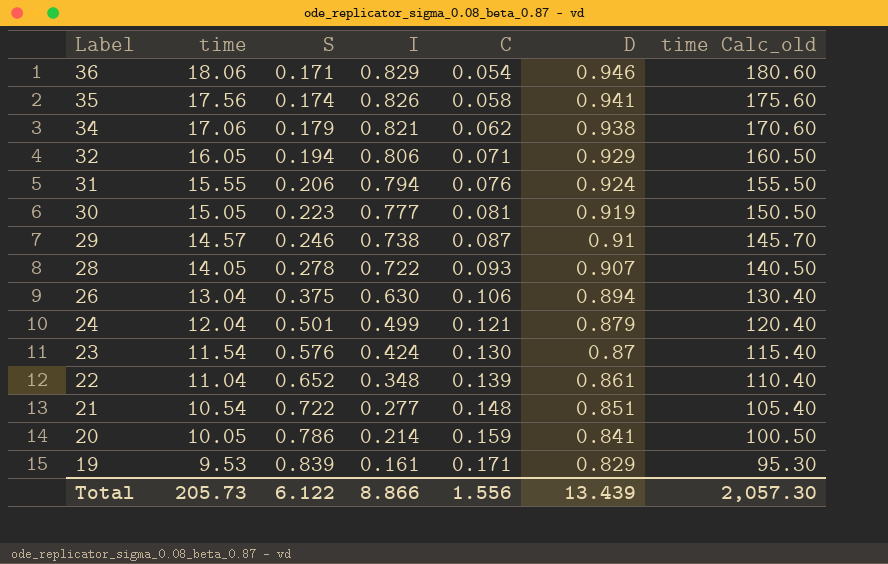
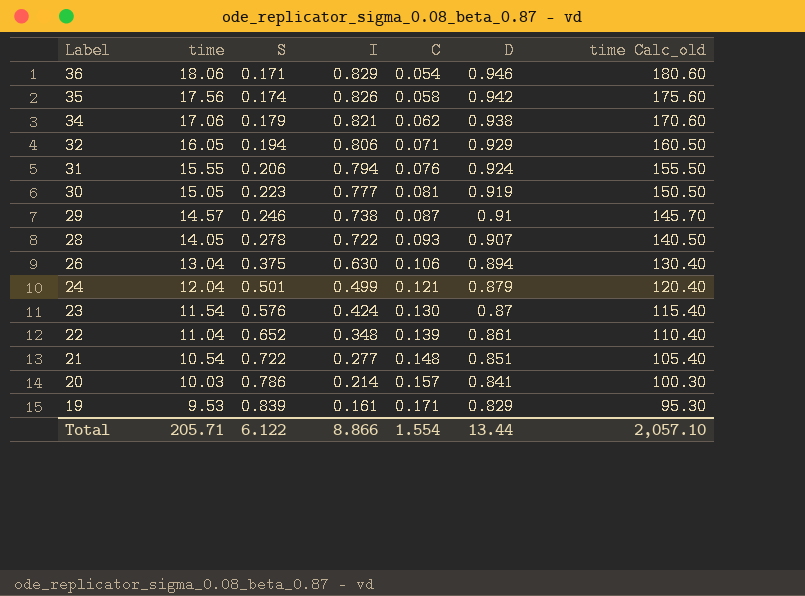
35 | D: 0.941 -> 0.942
20 | time: 10.05 -> 10.03
20 | C: 0.159 -> 0.157
20 | time Calc_old: 100.50 -> 100.30
Total | time: 205.73 -> 205.71
Total | C: 1.556 -> 1.554
Total | D: 13.439 -> 13.44
Total | time Calc_old: 2,057.30 -> 2,057.10

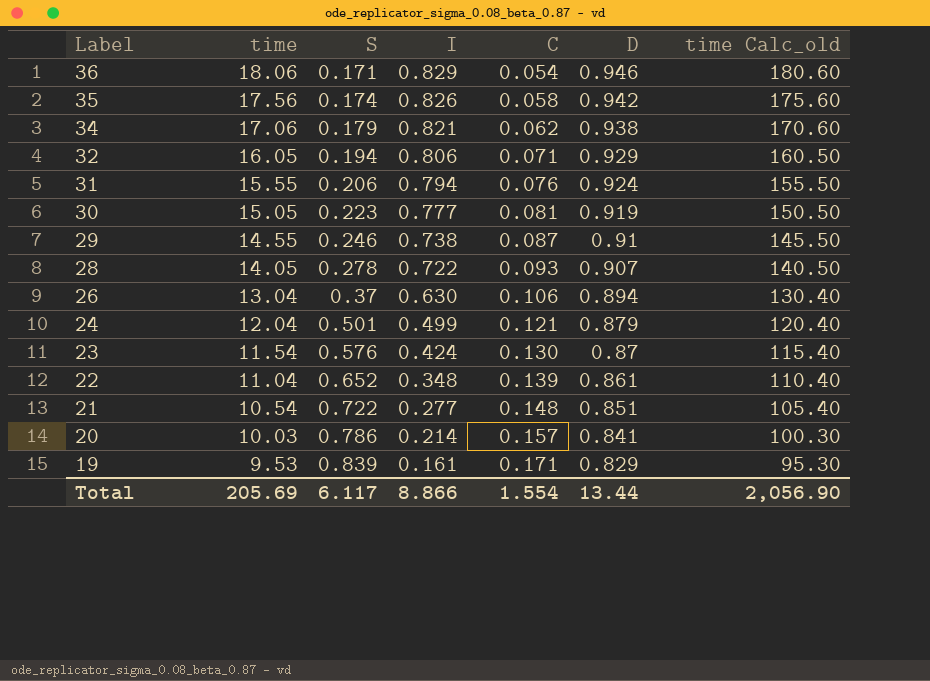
29 | time: 14.57 -> 14.55
29 | time Calc_old: 145.70 -> 145.50
26 | S: 0.375 -> 0.37
Total | time: 205.71 -> 205.69
Total | S: 6.122 -> 6.117
Total | time Calc_old: 2,057.10 -> 2,056.90

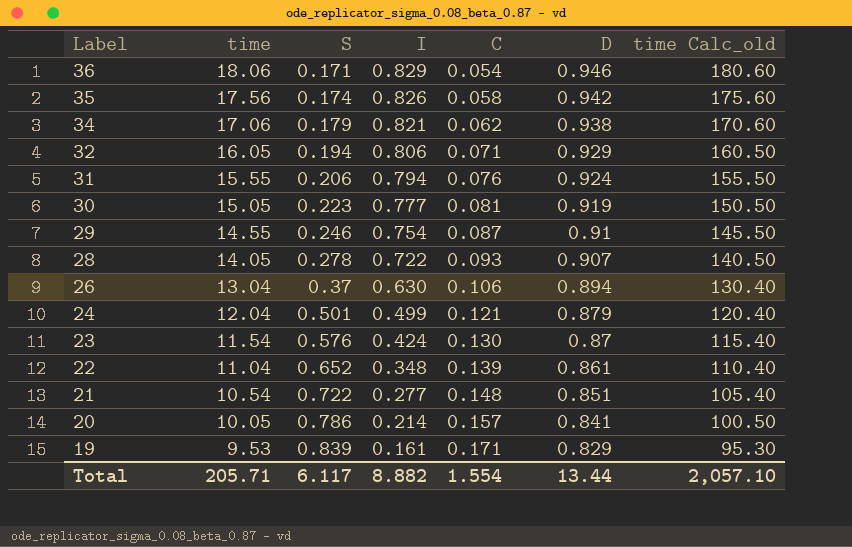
29 | I: 0.738 -> 0.754
20 | time: 10.03 -> 10.05
20 | time Calc_old: 100.30 -> 100.50
Total | time: 205.69 -> 205.71
Total | I: 8.866 -> 8.882
Total | time Calc_old: 2,056.90 -> 2,057.10

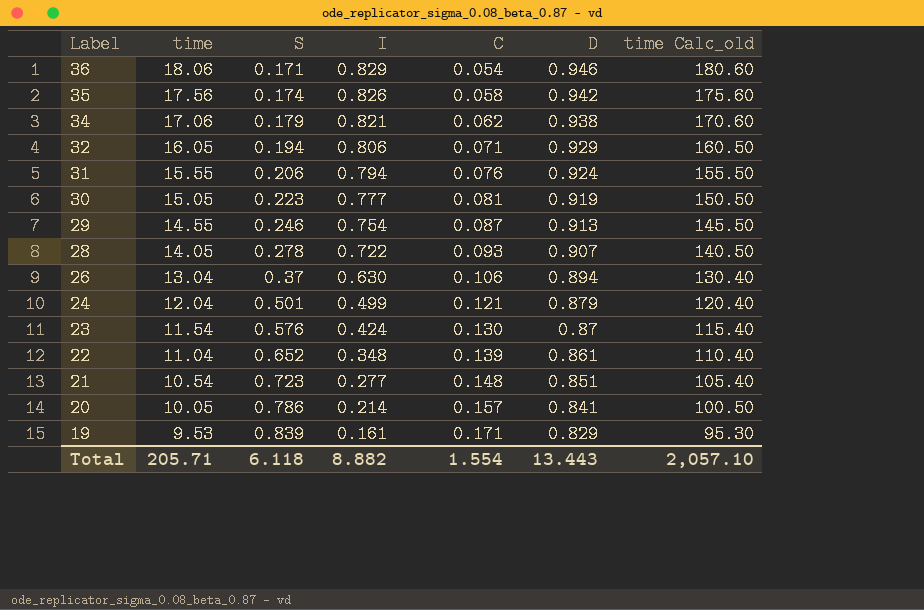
29 | D: 0.91 -> 0.913
21 | S: 0.722 -> 0.723
Total | S: 6.117 -> 6.118
Total | D: 13.44 -> 13.443

